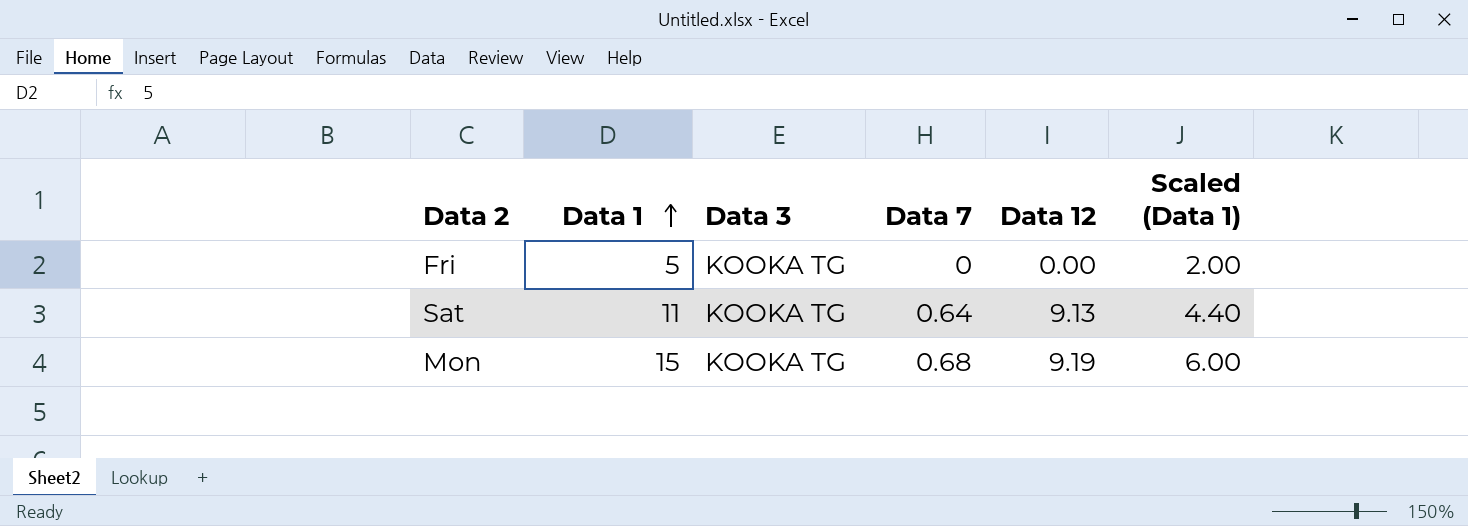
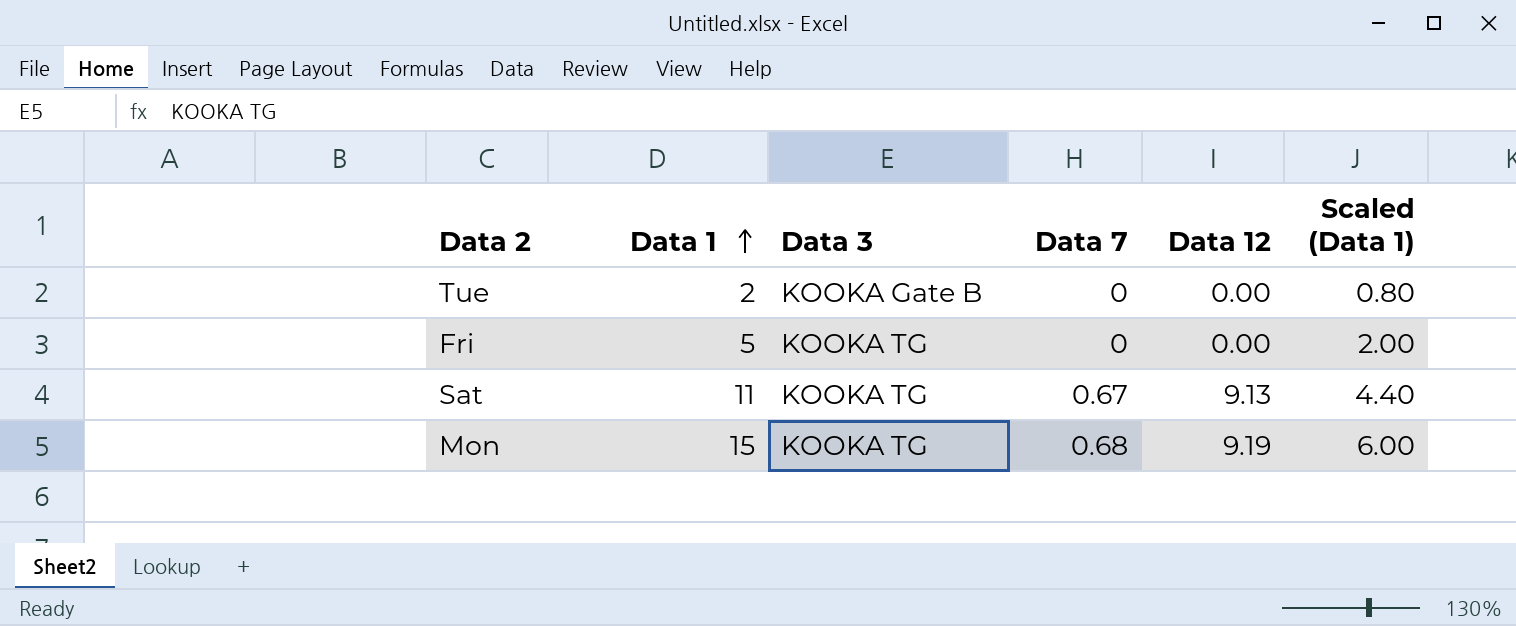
row Tue: none -> 2 | KOOKA Gate B | 0 | 0.00 | 0.80
Sat | Data 7: 0.64 -> 0.67

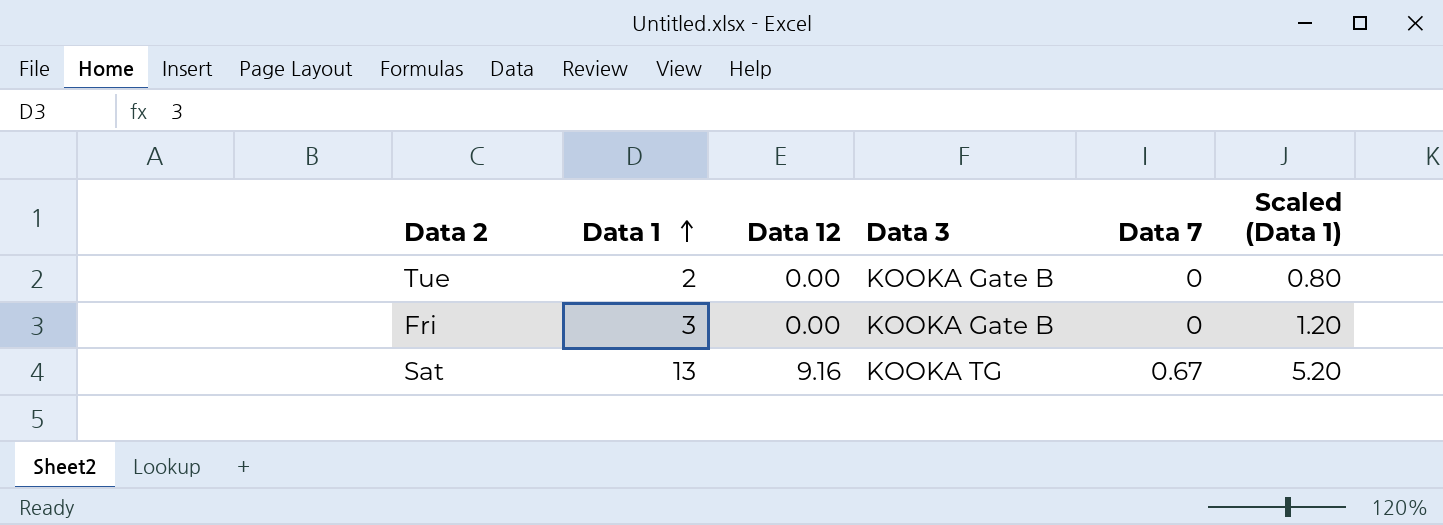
column Data 12 | position: 5 -> 3
row Mon: 15 | KOOKA TG | 0.68 | 9.19 | 6.00 -> none
Fri | Data 1: 5 -> 3
Fri | Data 3: KOOKA TG -> KOOKA Gate B
Fri | Scaled (Data 1): 2.00 -> 1.20
Sat | Data 1: 11 -> 13
Sat | Data 12: 9.13 -> 9.16
Sat | Scaled (Data 1): 4.40 -> 5.20

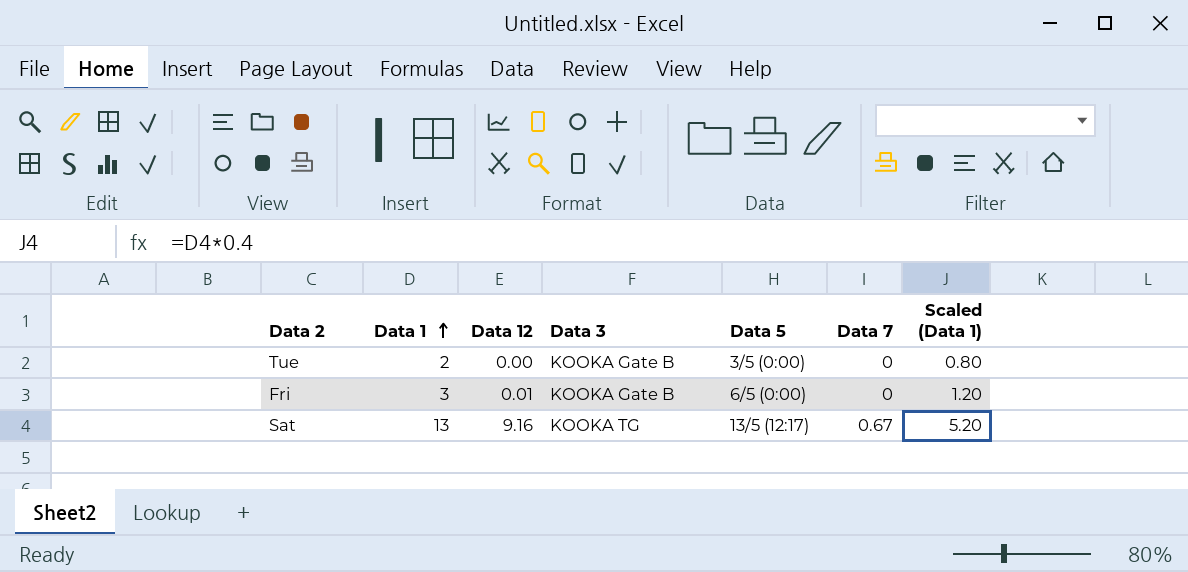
column Data 5 | position: none -> 5
Fri | Data 12: 0.00 -> 0.01

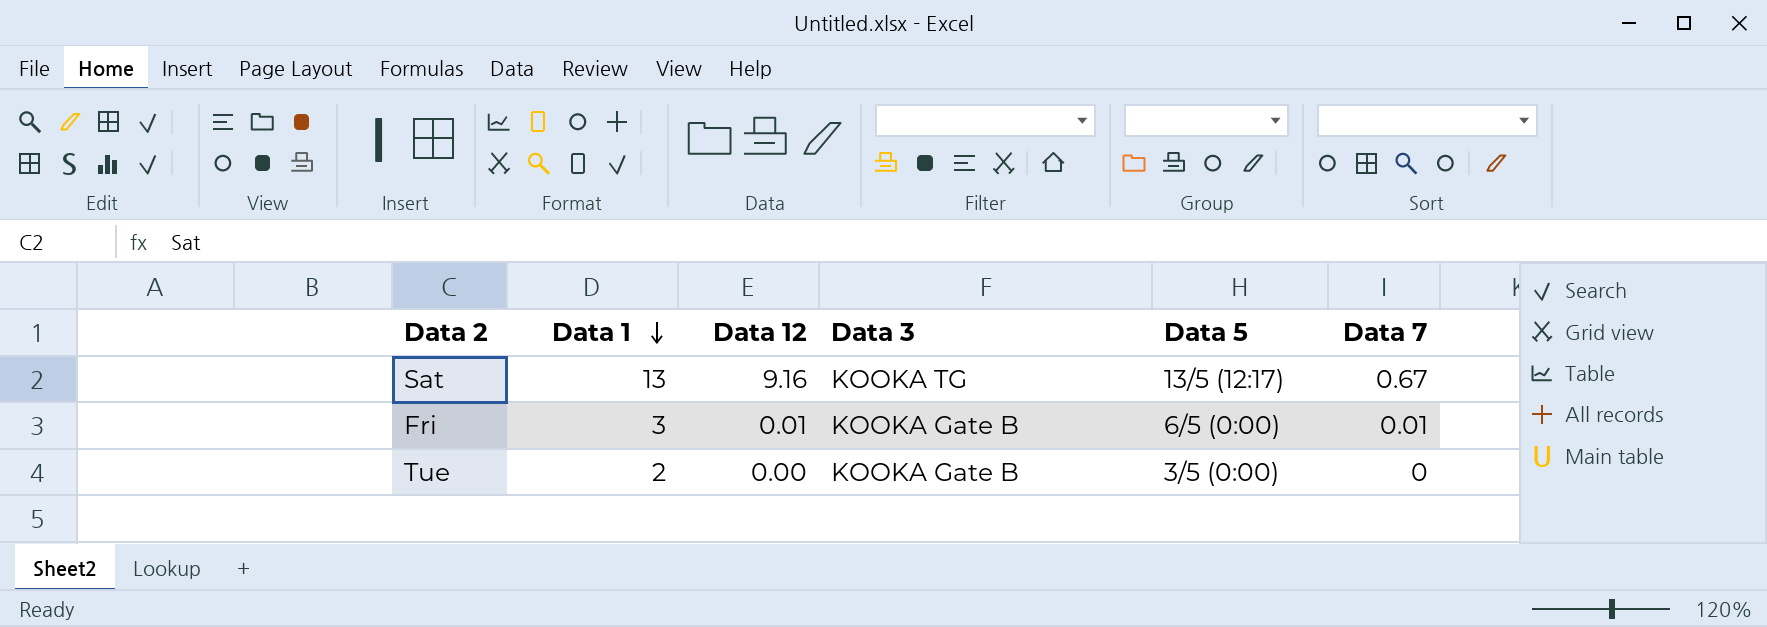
row order: Data 1 ascending -> Data 1 descending
column Scaled (Data 1) | formula: [Data 1] * 0.4 -> none
Fri | Data 7: 0 -> 0.01

